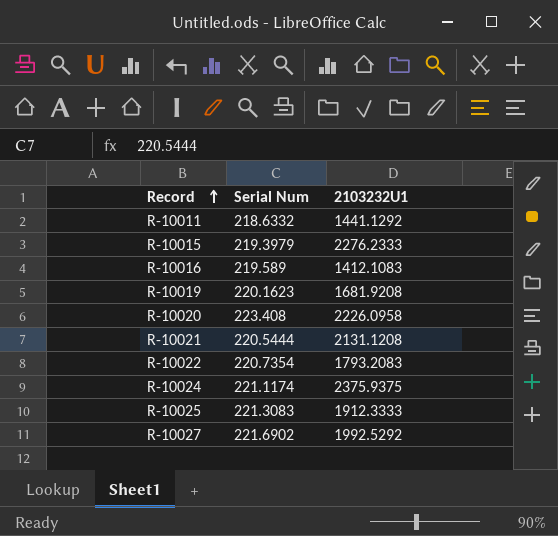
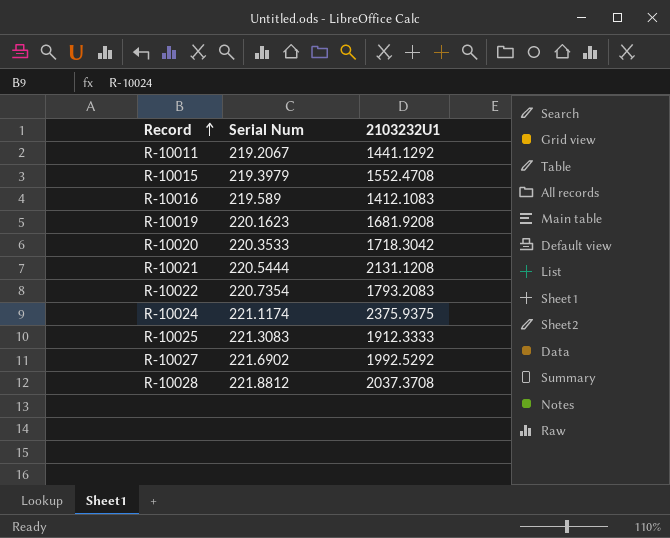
R-10011 | Serial Num: 218.6332 -> 219.2067
R-10015 | 2103232U1: 2276.2333 -> 1552.4708
R-10020 | Serial Num: 223.408 -> 220.3533
R-10020 | 2103232U1: 2226.0958 -> 1718.3042
row R-10028: none -> 221.8812 | 2037.3708

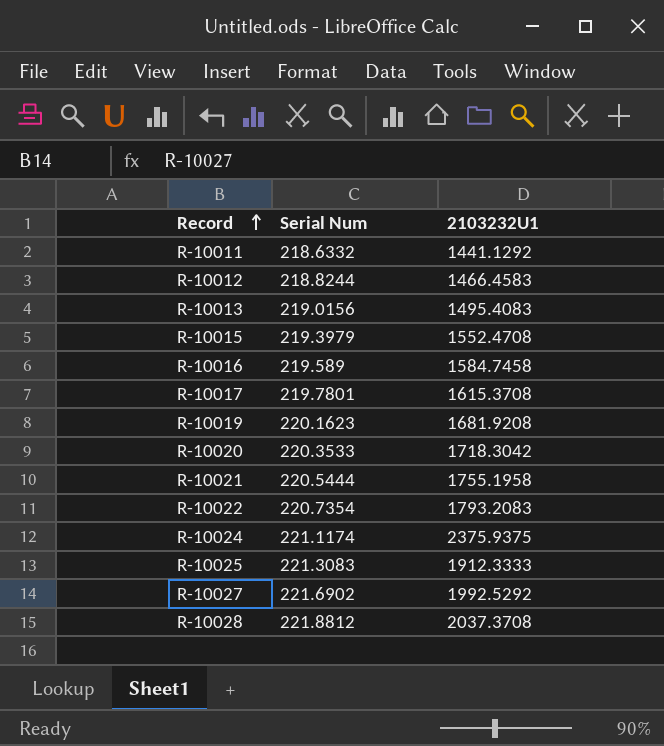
R-10011 | Serial Num: 219.2067 -> 218.6332
row R-10012: none -> 218.8244 | 1466.4583
row R-10013: none -> 219.0156 | 1495.4083
R-10016 | 2103232U1: 1412.1083 -> 1584.7458
row R-10017: none -> 219.7801 | 1615.3708
R-10021 | 2103232U1: 2131.1208 -> 1755.1958

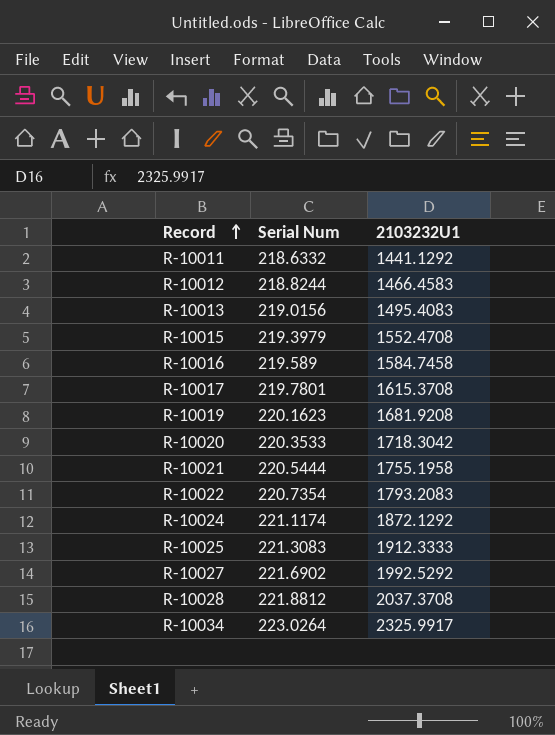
R-10024 | 2103232U1: 2375.9375 -> 1872.1292
row R-10034: none -> 223.0264 | 2325.9917

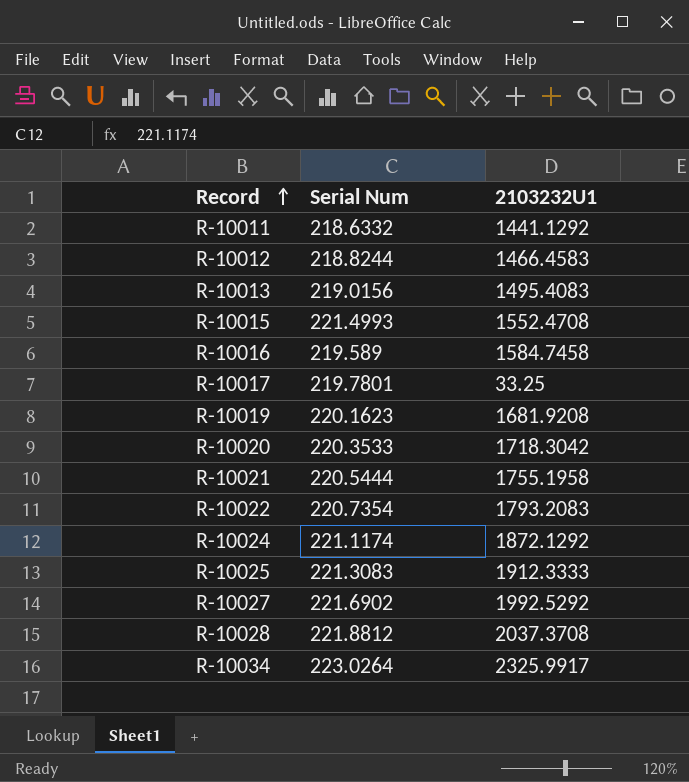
R-10015 | Serial Num: 219.3979 -> 221.4993
R-10017 | 2103232U1: 1615.3708 -> 33.25

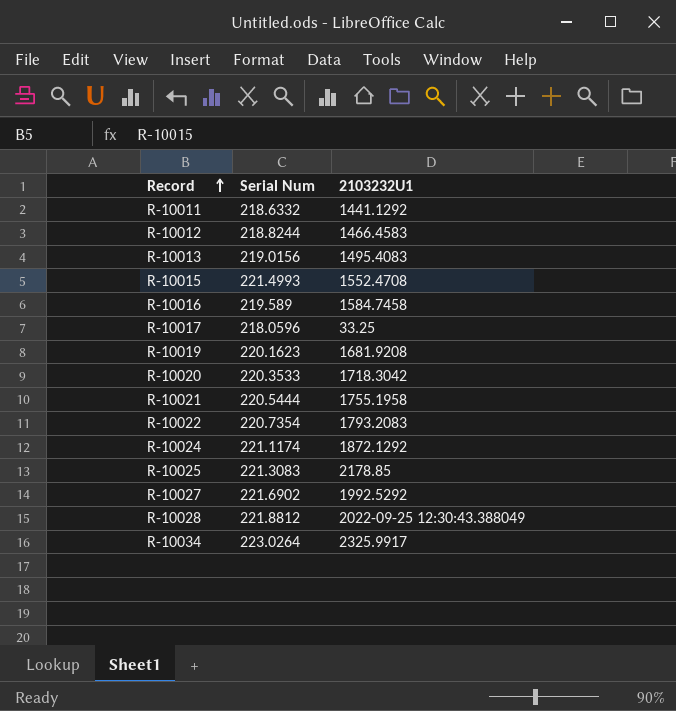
R-10017 | Serial Num: 219.7801 -> 218.0596
R-10025 | 2103232U1: 1912.3333 -> 2178.85
R-10028 | 2103232U1: 2037.3708 -> 2022-09-25 12:30:43.388049

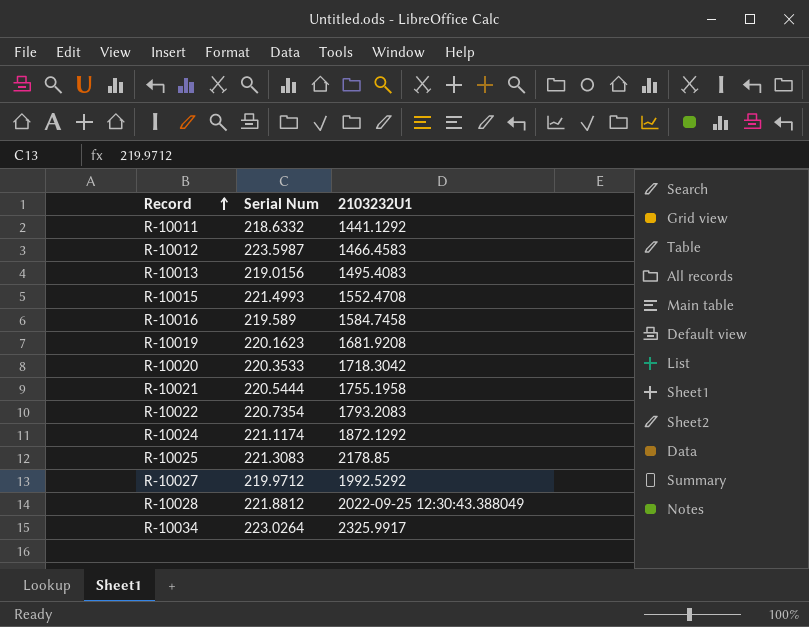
row R-10017: 218.0596 | 33.25 -> none
R-10012 | Serial Num: 218.8244 -> 223.5987
R-10027 | Serial Num: 221.6902 -> 219.9712

